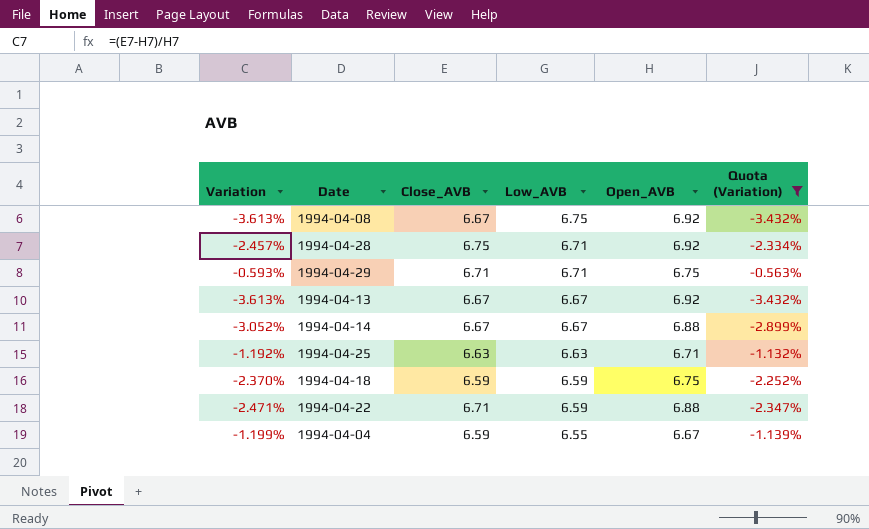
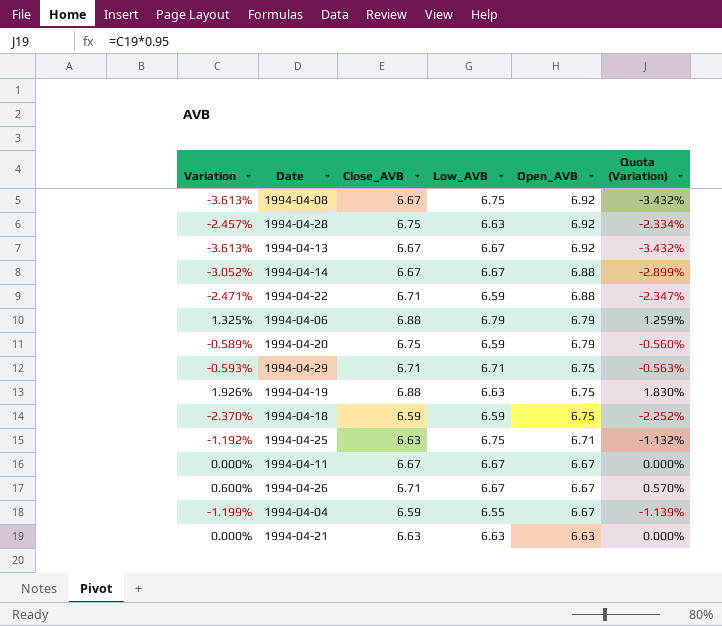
filter: Quota (Variation) <= -0.563% -> none
row order: Low_AVB descending -> Open_AVB descending
1994-04-28 | Low_AVB: 6.71 -> 6.63
1994-04-25 | Low_AVB: 6.63 -> 6.75

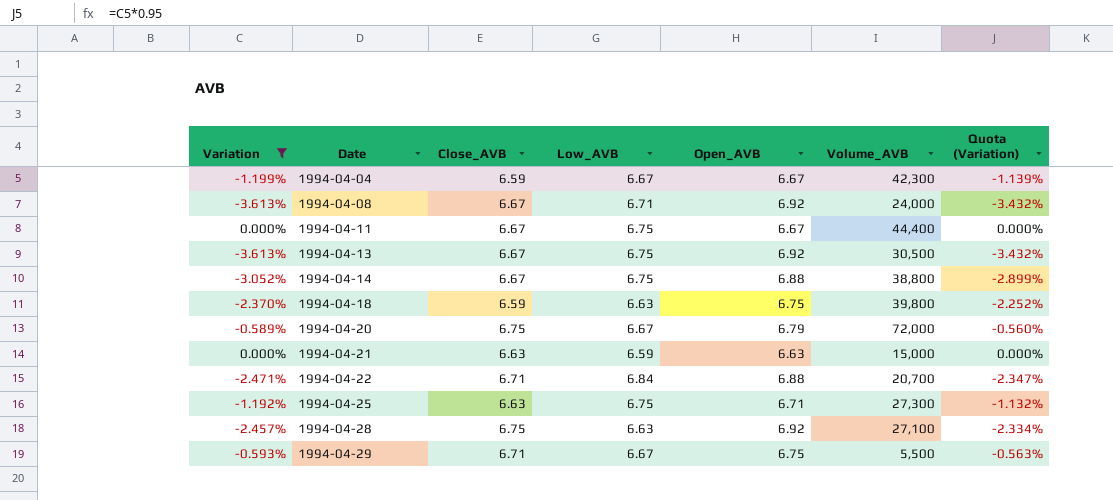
filter: none -> Variation <= 0.000%
row order: Open_AVB descending -> Date ascending
column Volume_AVB | position: none -> 6
1994-04-04 | Low_AVB: 6.55 -> 6.67
1994-04-08 | Low_AVB: 6.75 -> 6.71
1994-04-11 | Low_AVB: 6.67 -> 6.75
1994-04-13 | Low_AVB: 6.67 -> 6.75
1994-04-14 | Low_AVB: 6.67 -> 6.75
1994-04-18 | Low_AVB: 6.59 -> 6.63
1994-04-20 | Low_AVB: 6.59 -> 6.67
1994-04-21 | Low_AVB: 6.63 -> 6.59
1994-04-22 | Low_AVB: 6.59 -> 6.84
1994-04-29 | Low_AVB: 6.71 -> 6.67

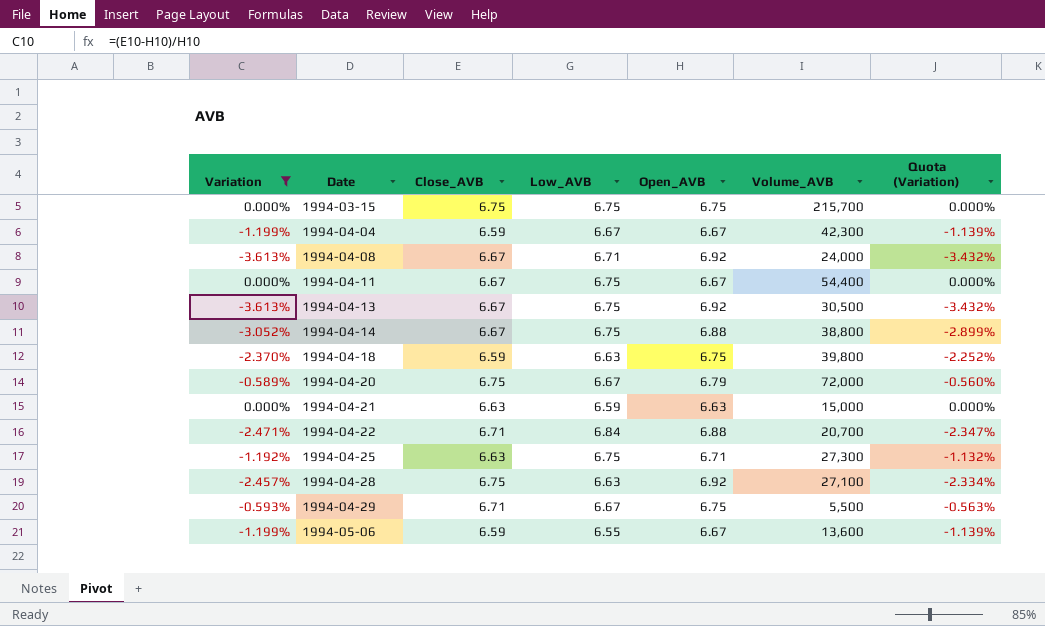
row 1994-03-15: none -> 0.000% | 6.75 | 6.75 | 6.75 | 215,700 | 0.000%
1994-04-11 | Volume_AVB: 44,400 -> 54,400
row 1994-05-06: none -> -1.199% | 6.59 | 6.55 | 6.67 | 13,600 | -1.139%

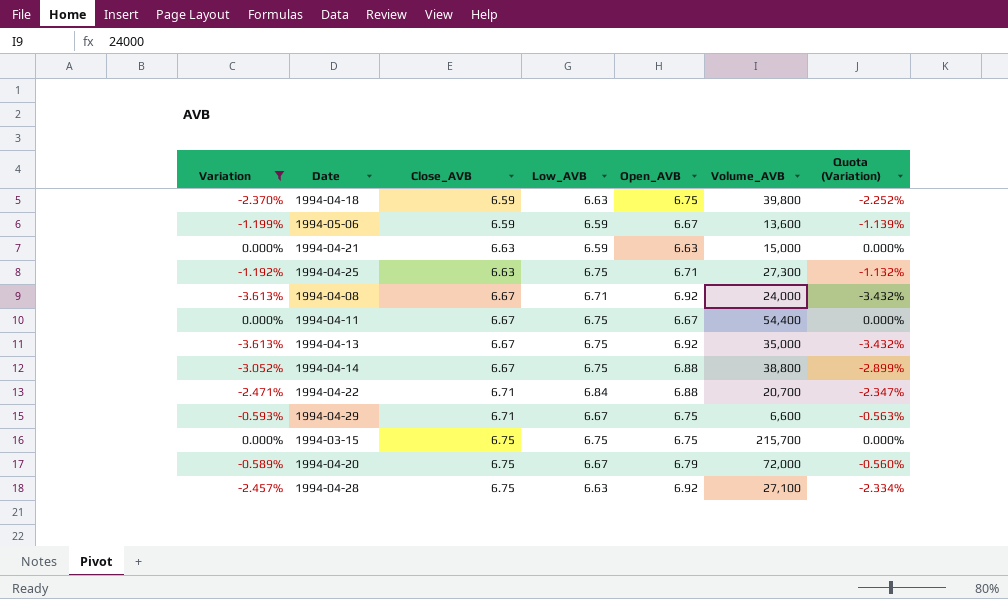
row order: Date ascending -> Close_AVB ascending
row 1994-04-04: -1.199% | 6.59 | 6.67 | 6.67 | 42,300 | -1.139% -> none
1994-05-06 | Low_AVB: 6.55 -> 6.59
1994-04-13 | Volume_AVB: 30,500 -> 35,000
1994-04-29 | Volume_AVB: 5,500 -> 6,600

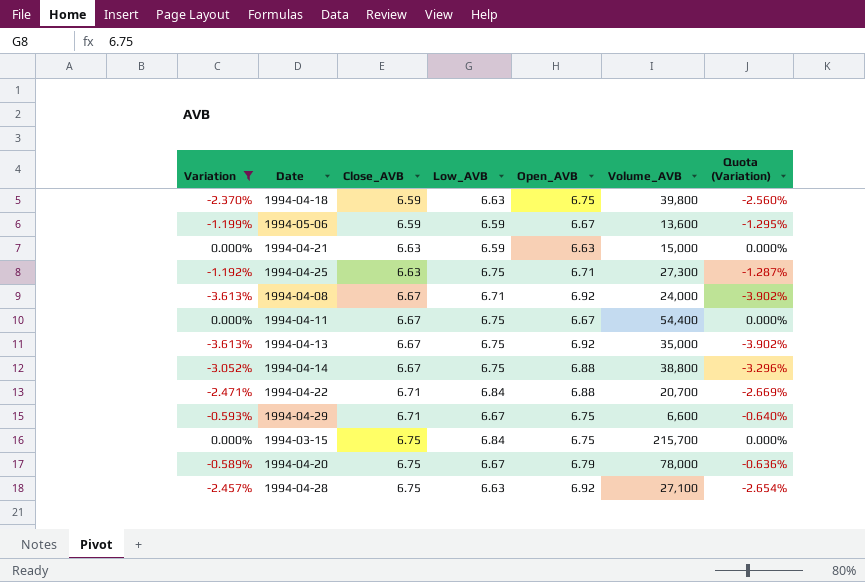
column Quota (Variation) | formula: [Variation] * 0.95 -> [Variation] * 1.08
1994-03-15 | Low_AVB: 6.75 -> 6.84
1994-04-20 | Volume_AVB: 72,000 -> 78,000

